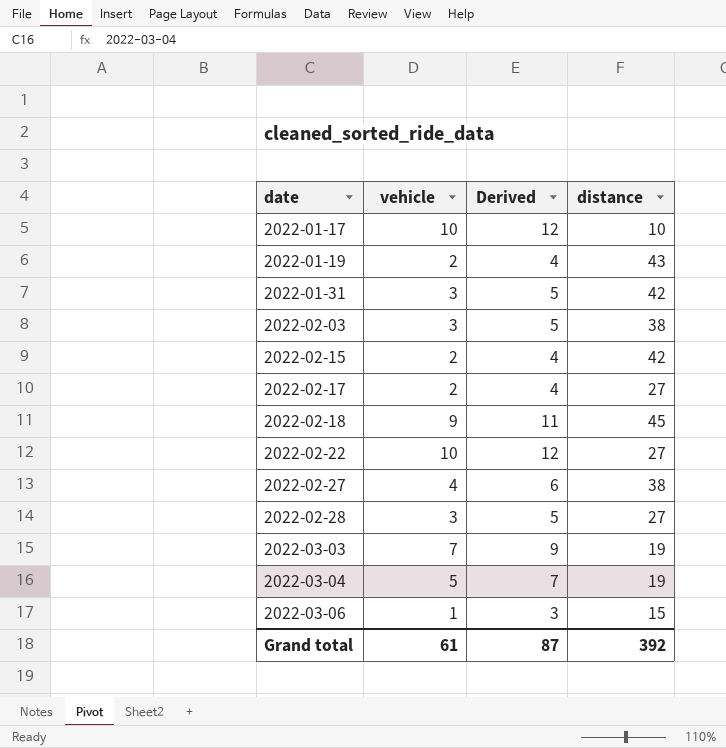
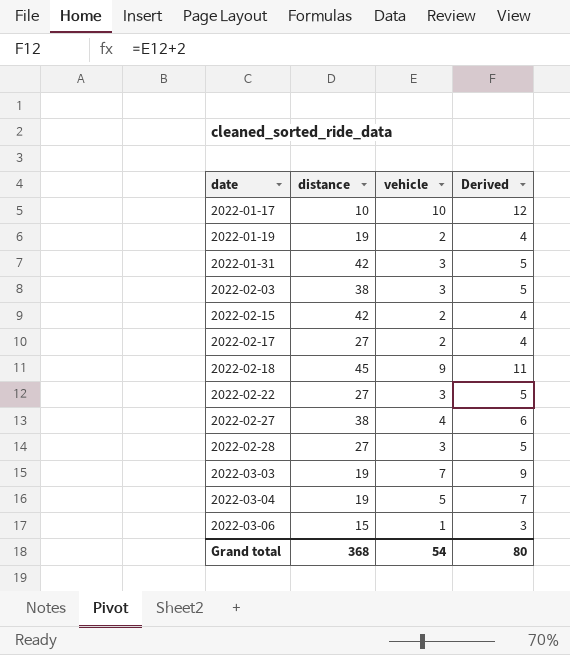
column distance | position: 4 -> 2
2022-01-19 | distance: 43 -> 19
2022-02-22 | vehicle: 10 -> 3
2022-02-22 | Derived: 12 -> 5
Grand total | distance: 392 -> 368
Grand total | vehicle: 61 -> 54
Grand total | Derived: 87 -> 80

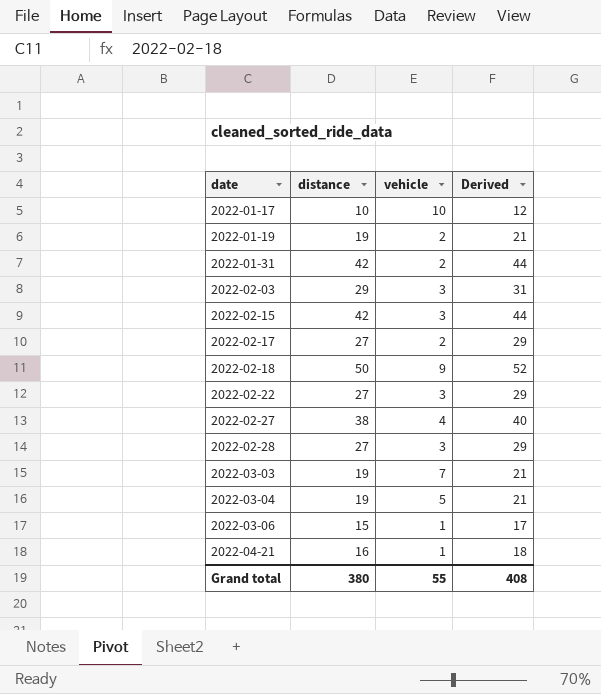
column Derived | formula: [vehicle] + 2 -> [distance] + 2
2022-01-31 | vehicle: 3 -> 2
2022-02-03 | distance: 38 -> 29
2022-02-15 | vehicle: 2 -> 3
2022-02-18 | distance: 45 -> 50
row 2022-04-21: none -> 16 | 1 | 18
Grand total | distance: 368 -> 380
Grand total | vehicle: 54 -> 55
Grand total | Derived: 80 -> 408

